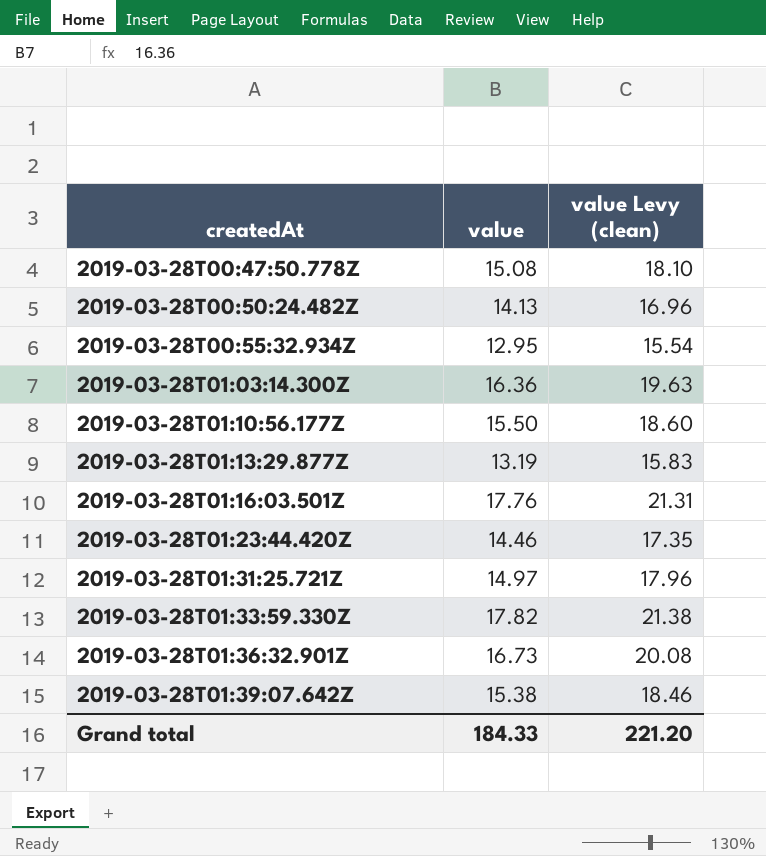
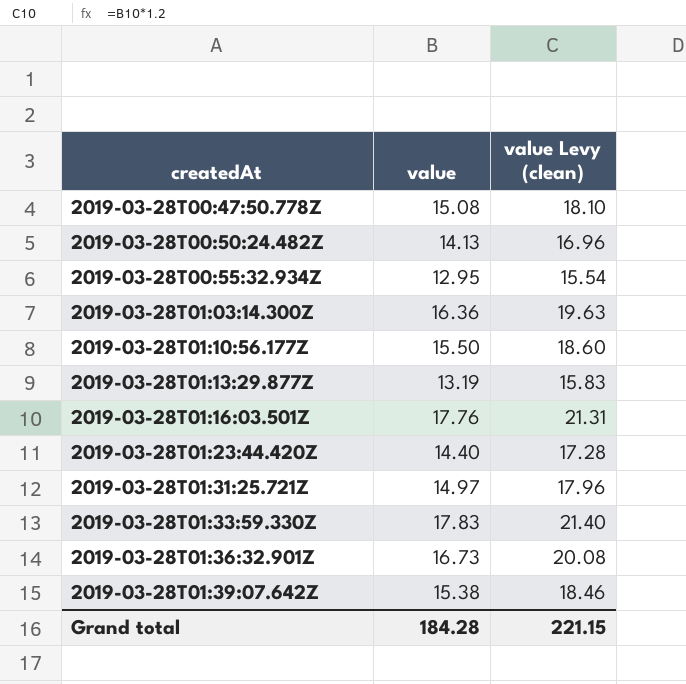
2019-03-28T01:23:44.420Z | value: 14.46 -> 14.40
2019-03-28T01:23:44.420Z | value Levy (clean): 17.35 -> 17.28
2019-03-28T01:33:59.330Z | value: 17.82 -> 17.83
2019-03-28T01:33:59.330Z | value Levy (clean): 21.38 -> 21.40
Grand total | value: 184.33 -> 184.28
Grand total | value Levy (clean): 221.20 -> 221.15

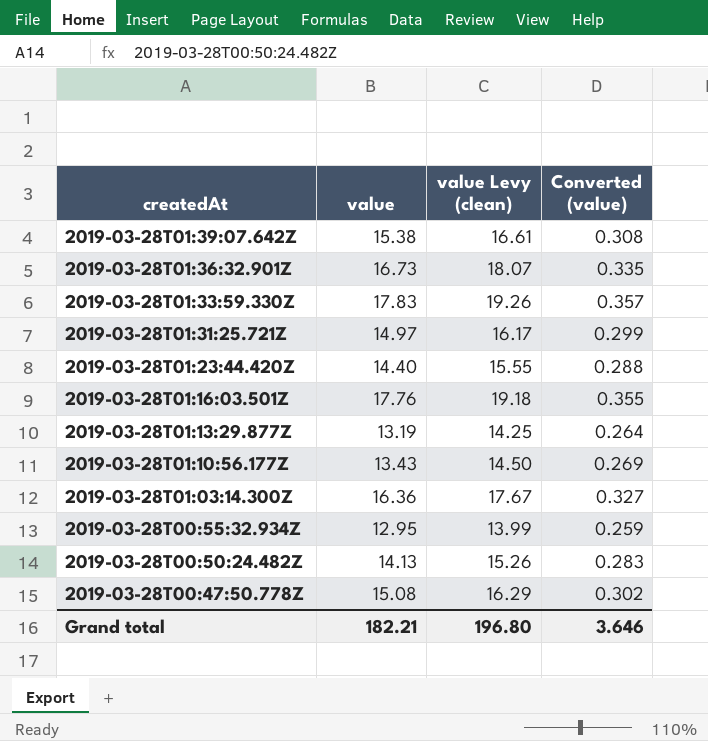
row order: createdAt ascending -> createdAt descending
column value Levy (clean) | formula: [value] * 1.2 -> [value] * 1.08
column Converted (value) | formula: none -> [value] * 0.02
2019-03-28T01:10:56.177Z | value: 15.50 -> 13.43
Grand total | value: 184.28 -> 182.21
Grand total | value Levy (clean): 221.15 -> 196.80

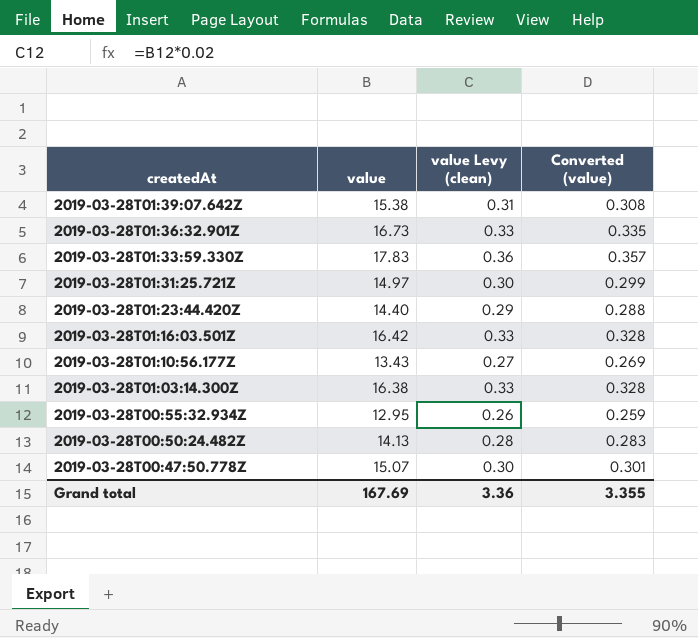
column value Levy (clean) | formula: [value] * 1.08 -> [value] * 0.02
row 2019-03-28T01:13:29.877Z: 13.19 | 14.25 | 0.264 -> none
2019-03-28T01:16:03.501Z | value: 17.76 -> 16.42
2019-03-28T01:16:03.501Z | Converted (value): 0.355 -> 0.328
2019-03-28T01:03:14.300Z | value: 16.36 -> 16.38
2019-03-28T01:03:14.300Z | Converted (value): 0.327 -> 0.328
2019-03-28T00:47:50.778Z | value: 15.08 -> 15.07
2019-03-28T00:47:50.778Z | Converted (value): 0.302 -> 0.301
Grand total | value: 182.21 -> 167.69
Grand total | value Levy (clean): 196.80 -> 3.36
Grand total | Converted (value): 3.646 -> 3.355

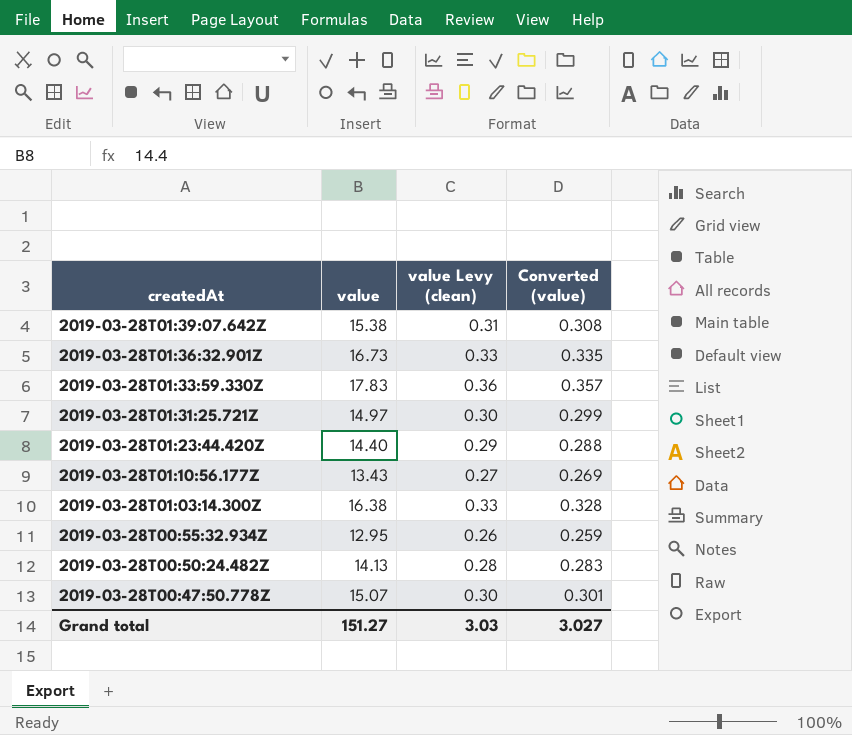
row 2019-03-28T01:16:03.501Z: 16.42 | 0.33 | 0.328 -> none
Grand total | value: 167.69 -> 151.27
Grand total | value Levy (clean): 3.36 -> 3.03
Grand total | Converted (value): 3.355 -> 3.027

